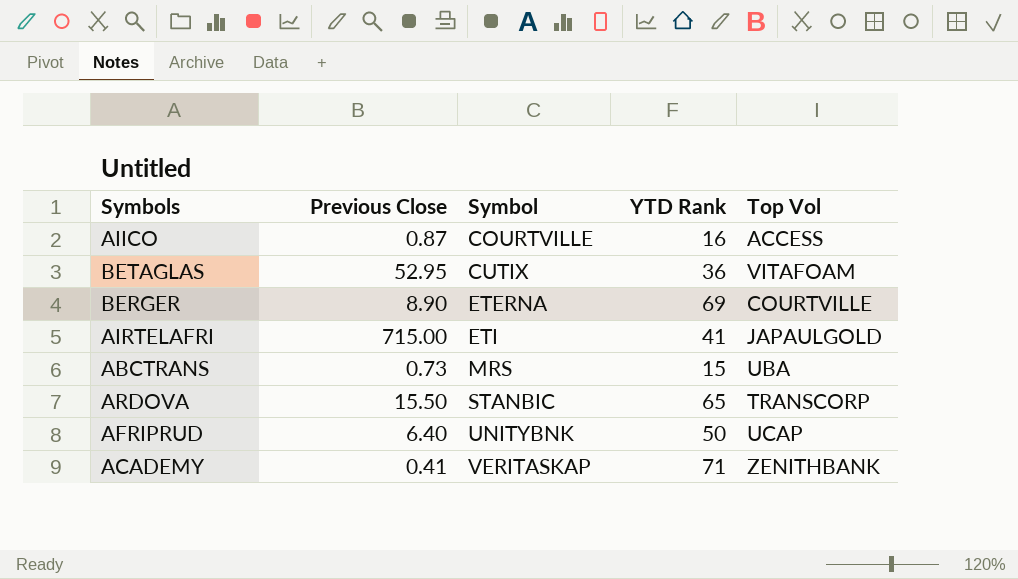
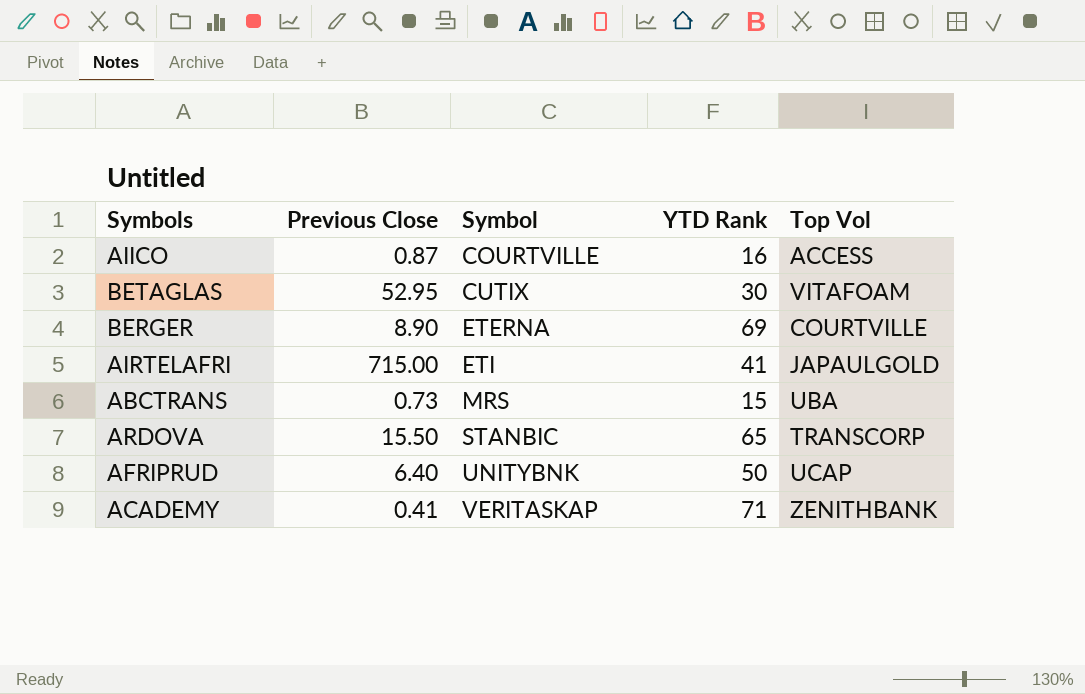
BETAGLAS | YTD Rank: 36 -> 30

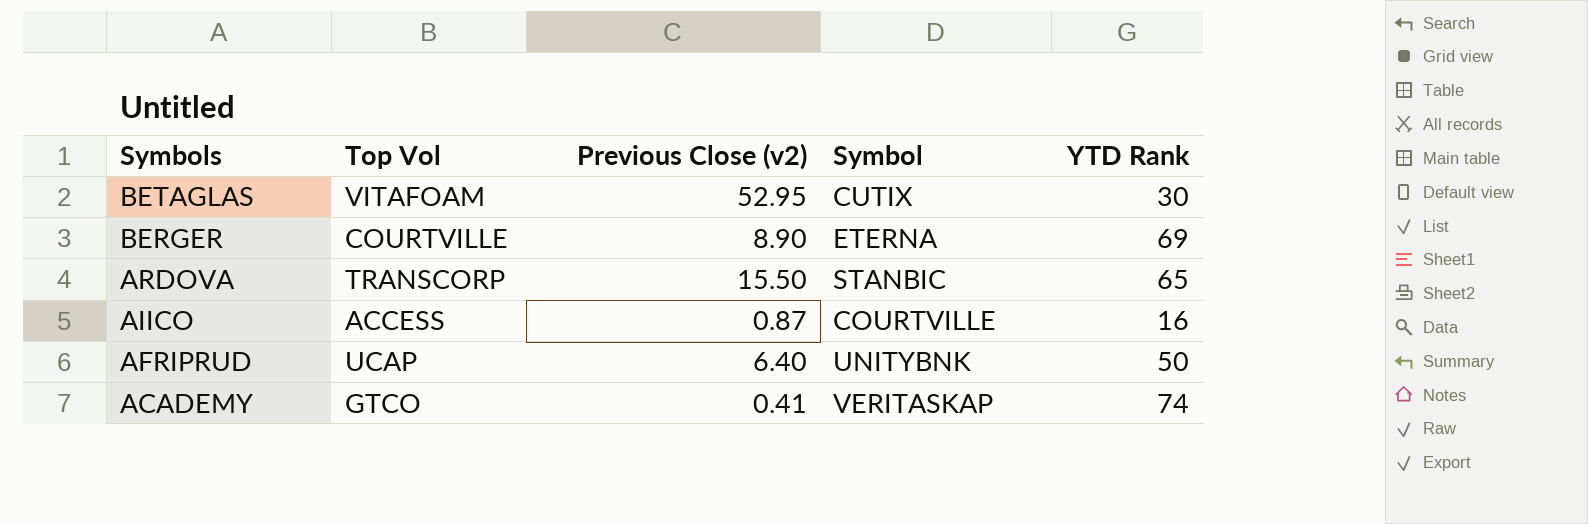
row order: Symbol ascending -> Symbols descending
column Top Vol | position: 5 -> 2
column name: Previous Close -> Previous Close (v2)
row AIRTELAFRI: 715.00 | ETI | 41 | JAPAULGOLD -> none
row ABCTRANS: 0.73 | MRS | 15 | UBA -> none
ACADEMY | Top Vol: ZENITHBANK -> GTCO
ACADEMY | YTD Rank: 71 -> 74

